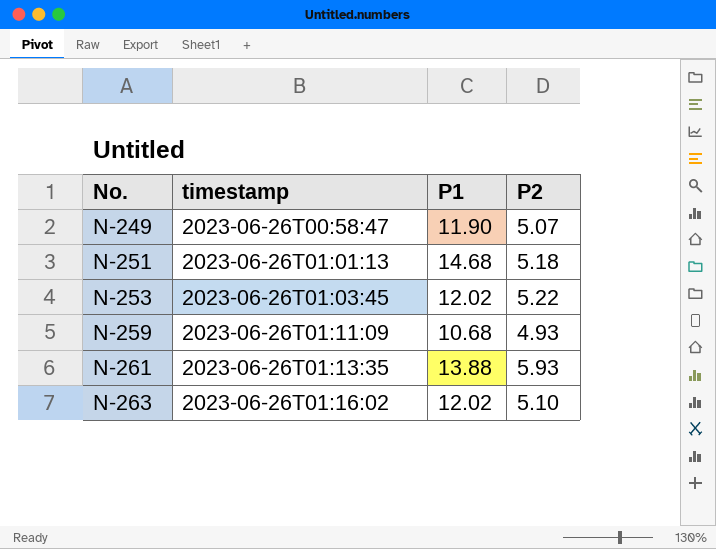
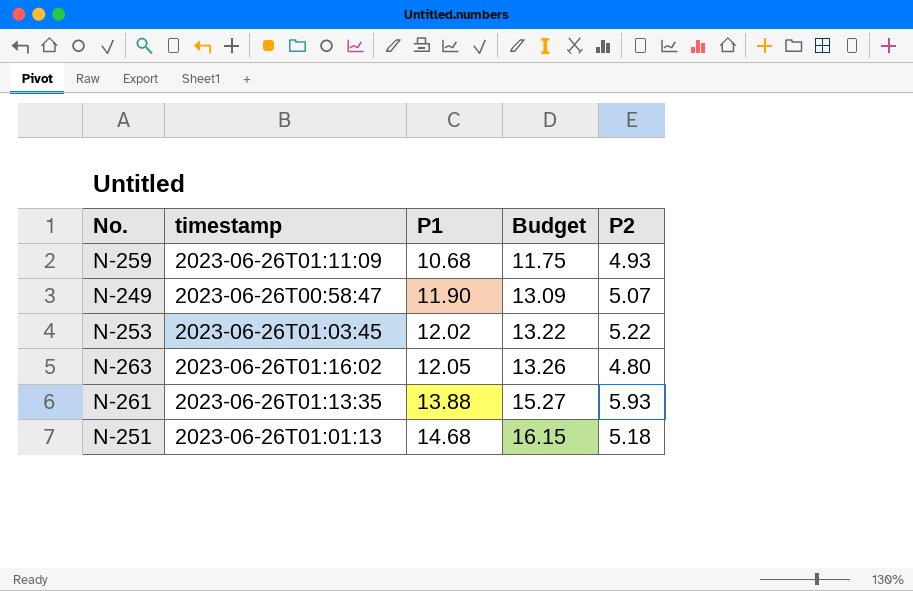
row order: No. ascending -> P1 ascending
column Budget | formula: none -> [P1] * 1.1
N-263 | P1: 12.02 -> 12.05
N-263 | P2: 5.10 -> 4.80

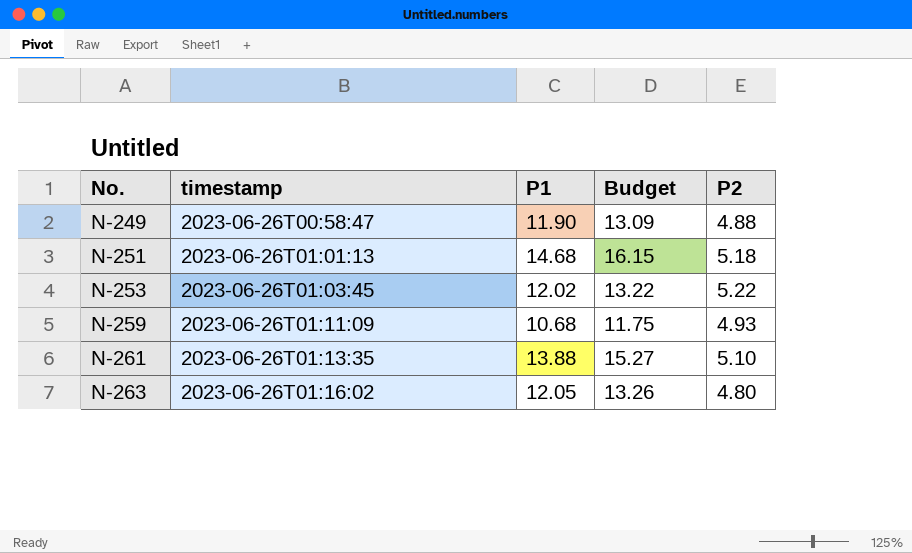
row order: P1 ascending -> No. ascending
N-249 | P2: 5.07 -> 4.88
N-261 | P2: 5.93 -> 5.10

